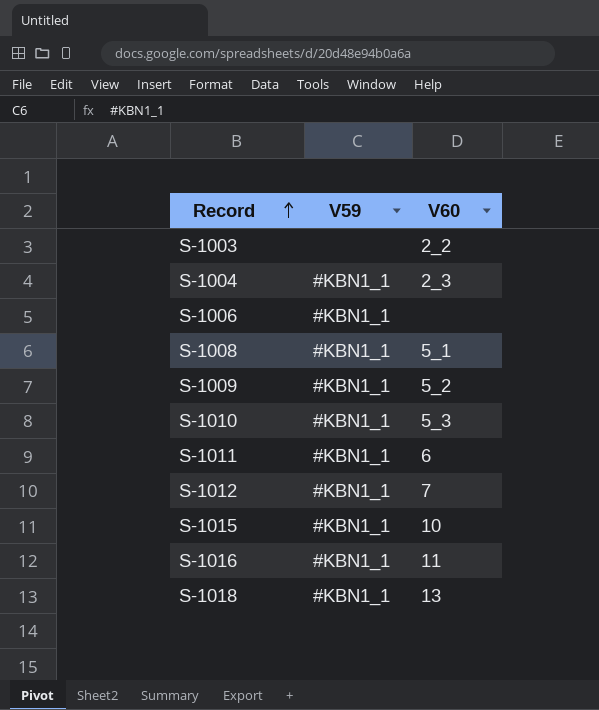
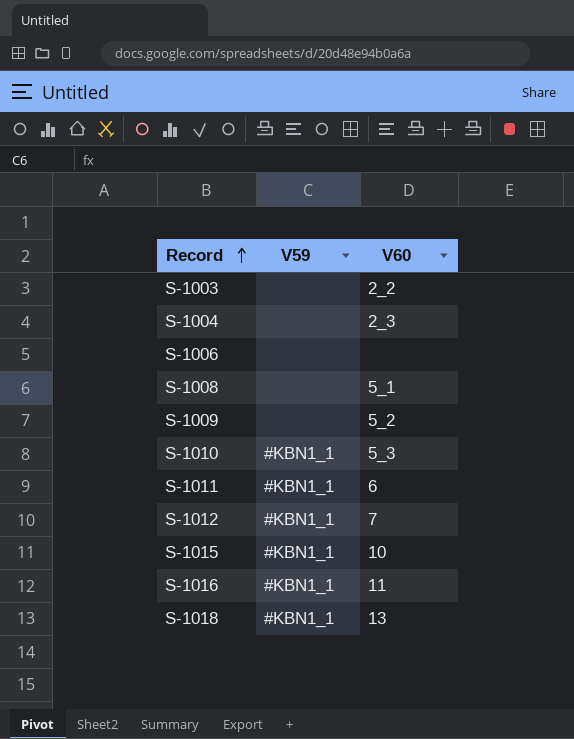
S-1004 | V59: #KBN1_1 -> none
S-1006 | V59: #KBN1_1 -> none
S-1008 | V59: #KBN1_1 -> none
S-1009 | V59: #KBN1_1 -> none

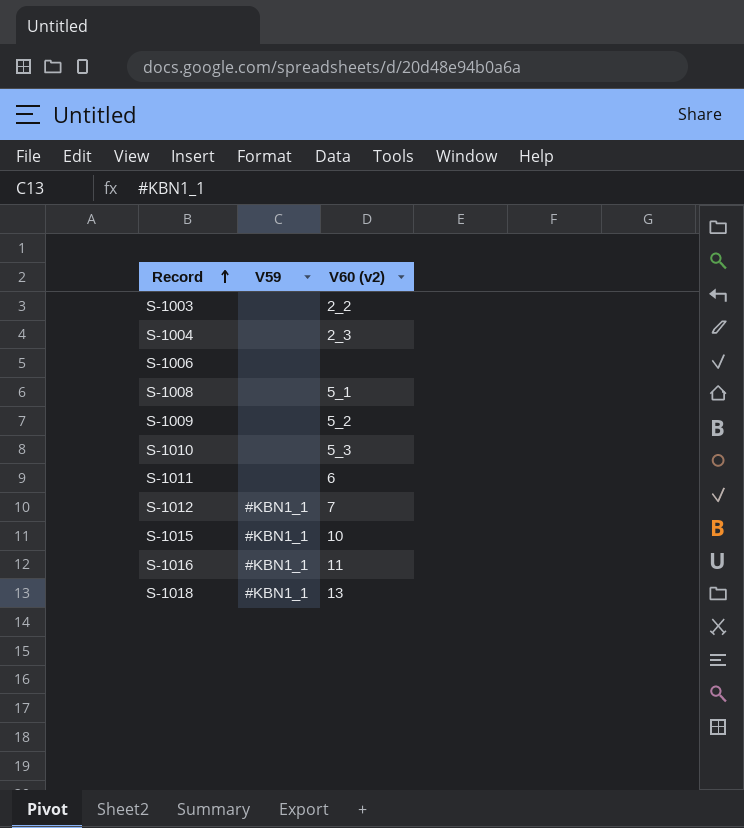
column name: V60 -> V60 (v2)
S-1010 | V59: #KBN1_1 -> none
S-1011 | V59: #KBN1_1 -> none

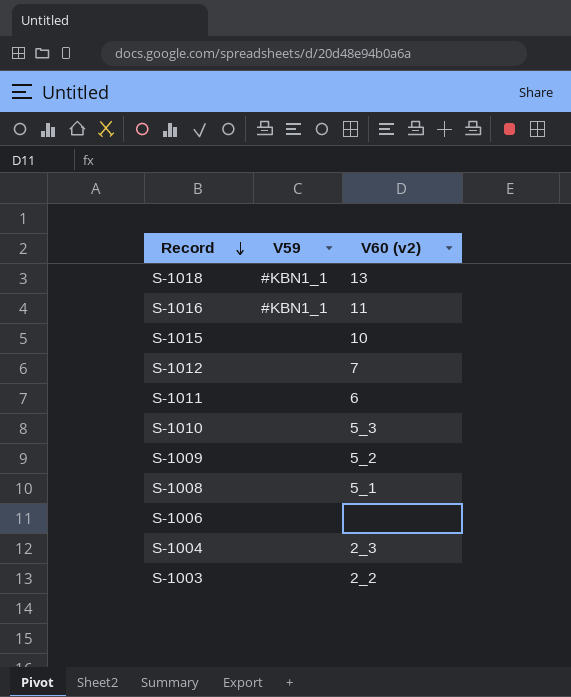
row order: Record ascending -> Record descending
S-1015 | V59: #KBN1_1 -> none
S-1012 | V59: #KBN1_1 -> none

